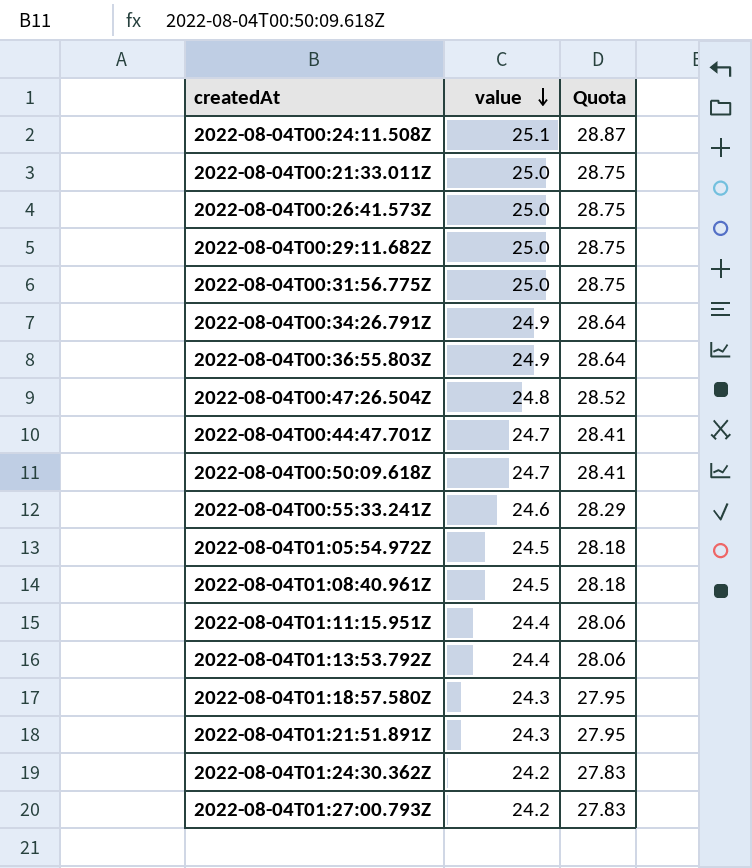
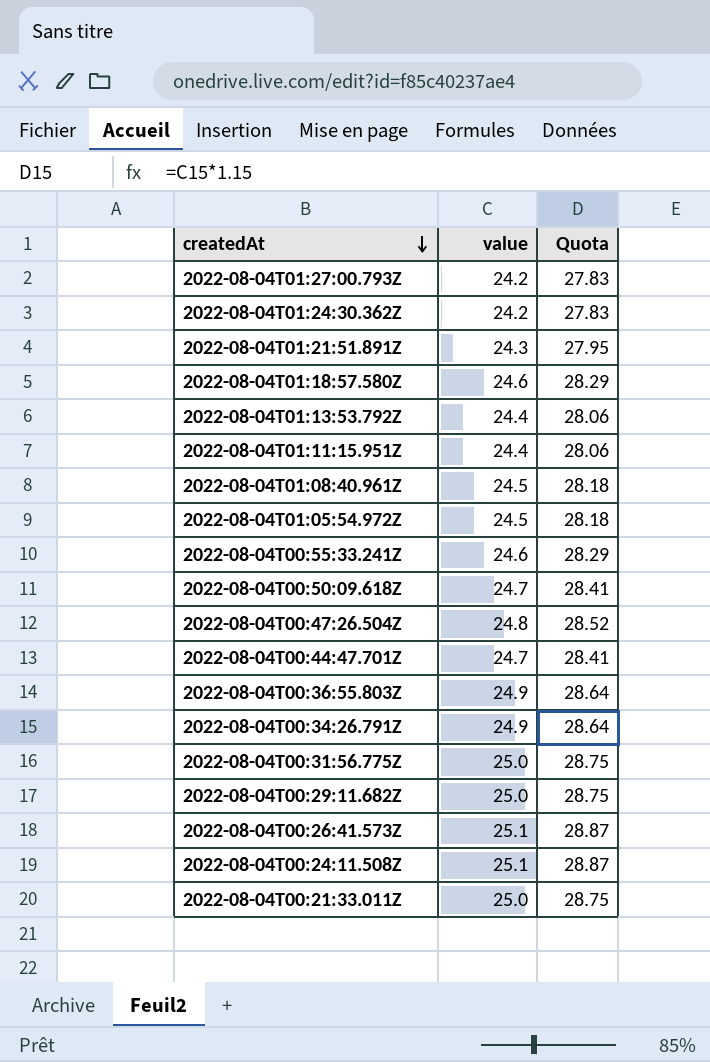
row order: value descending -> createdAt descending
2022-08-04T01:18:57.580Z | value: 24.3 -> 24.6
2022-08-04T01:18:57.580Z | Quota: 27.95 -> 28.29
2022-08-04T00:26:41.573Z | value: 25.0 -> 25.1
2022-08-04T00:26:41.573Z | Quota: 28.75 -> 28.87

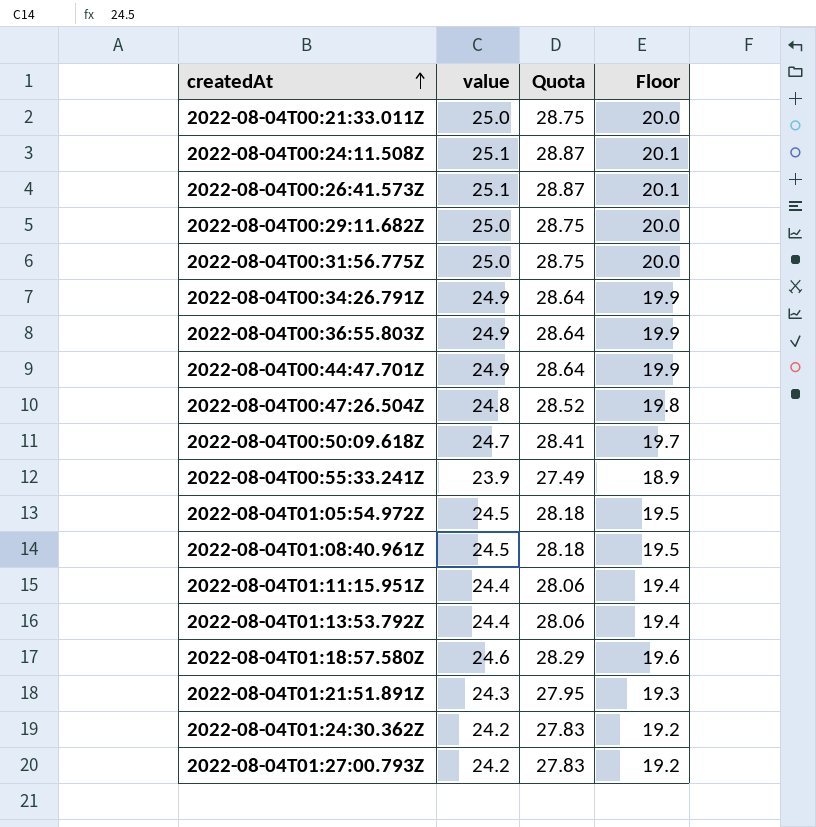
row order: createdAt descending -> createdAt ascending
column Floor | formula: none -> [value] - 5
2022-08-04T00:44:47.701Z | value: 24.7 -> 24.9
2022-08-04T00:44:47.701Z | Quota: 28.41 -> 28.64
2022-08-04T00:55:33.241Z | value: 24.6 -> 23.9
2022-08-04T00:55:33.241Z | Quota: 28.29 -> 27.49

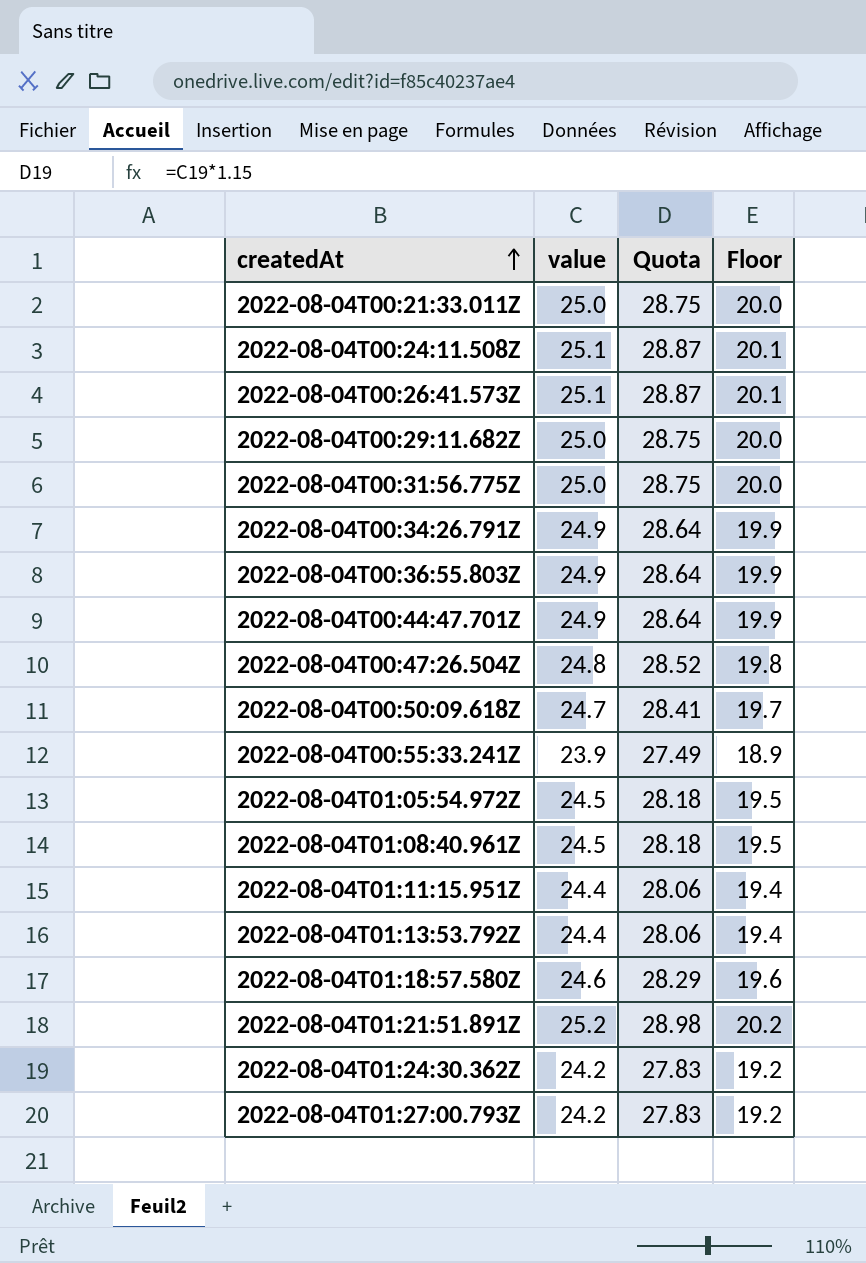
2022-08-04T01:21:51.891Z | value: 24.3 -> 25.2
2022-08-04T01:21:51.891Z | Quota: 27.95 -> 28.98
2022-08-04T01:21:51.891Z | Floor: 19.3 -> 20.2

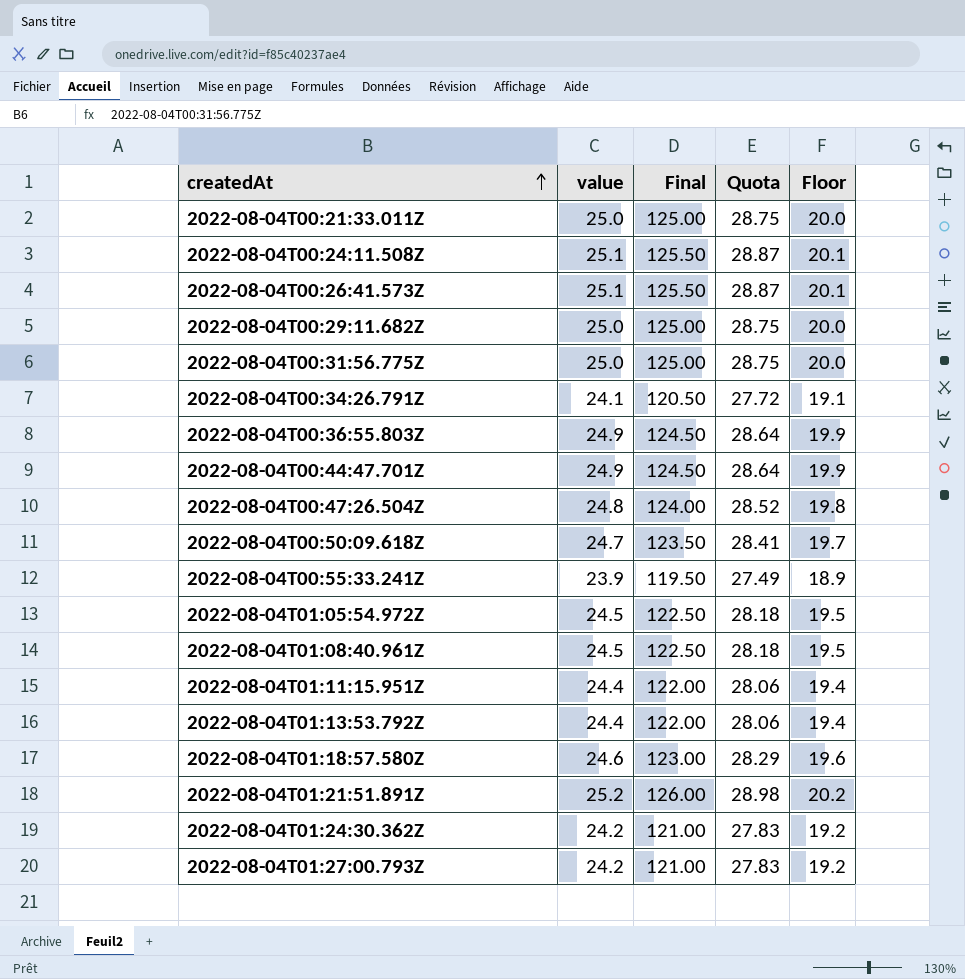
column Final | formula: none -> [value] * 5
2022-08-04T00:34:26.791Z | value: 24.9 -> 24.1
2022-08-04T00:34:26.791Z | Quota: 28.64 -> 27.72
2022-08-04T00:34:26.791Z | Floor: 19.9 -> 19.1

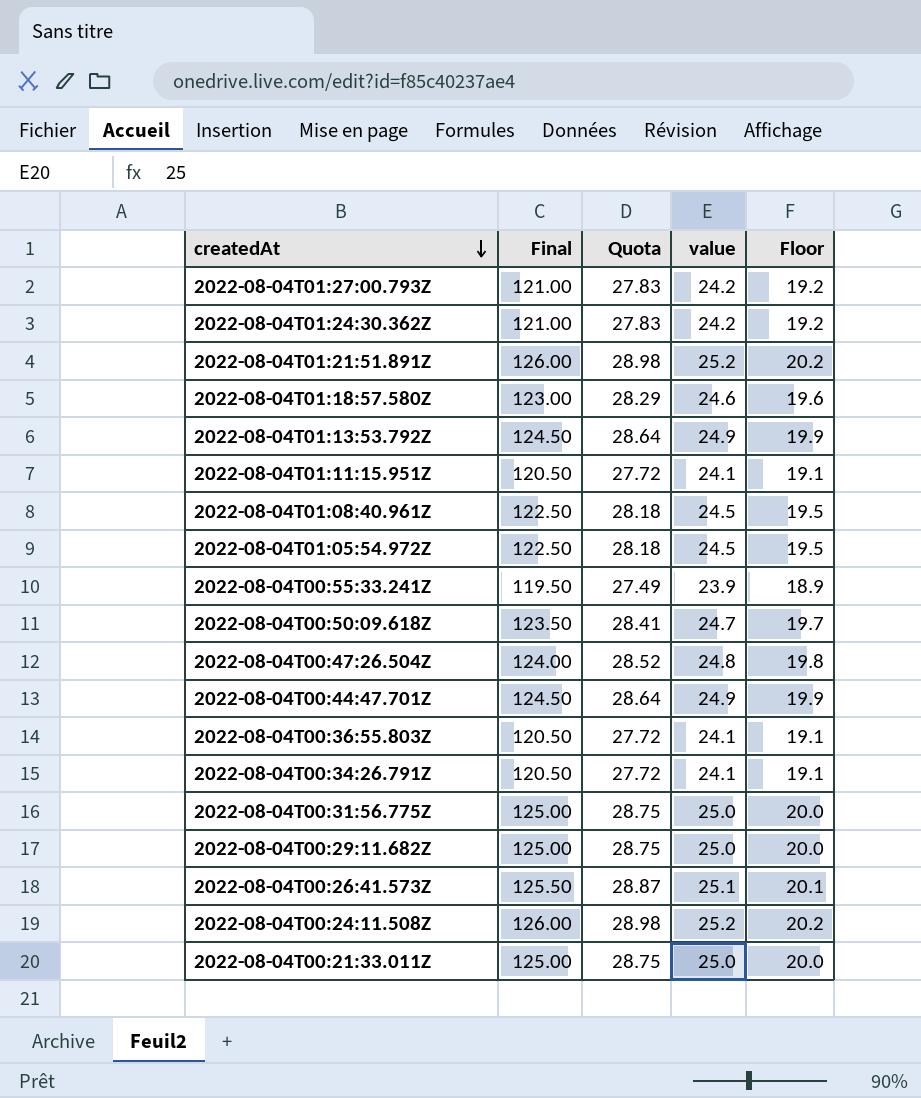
row order: createdAt ascending -> createdAt descending
column value | position: 2 -> 4
2022-08-04T01:13:53.792Z | Final: 122.00 -> 124.50
2022-08-04T01:13:53.792Z | Quota: 28.06 -> 28.64
2022-08-04T01:13:53.792Z | value: 24.4 -> 24.9
2022-08-04T01:13:53.792Z | Floor: 19.4 -> 19.9
2022-08-04T01:11:15.951Z | Final: 122.00 -> 120.50
2022-08-04T01:11:15.951Z | Quota: 28.06 -> 27.72
2022-08-04T01:11:15.951Z | value: 24.4 -> 24.1
2022-08-04T01:11:15.951Z | Floor: 19.4 -> 19.1
2022-08-04T00:36:55.803Z | Final: 124.50 -> 120.50
2022-08-04T00:36:55.803Z | Quota: 28.64 -> 27.72
2022-08-04T00:36:55.803Z | value: 24.9 -> 24.1
2022-08-04T00:36:55.803Z | Floor: 19.9 -> 19.1
2022-08-04T00:24:11.508Z | Final: 125.50 -> 126.00
2022-08-04T00:24:11.508Z | Quota: 28.87 -> 28.98
2022-08-04T00:24:11.508Z | value: 25.1 -> 25.2
2022-08-04T00:24:11.508Z | Floor: 20.1 -> 20.2

